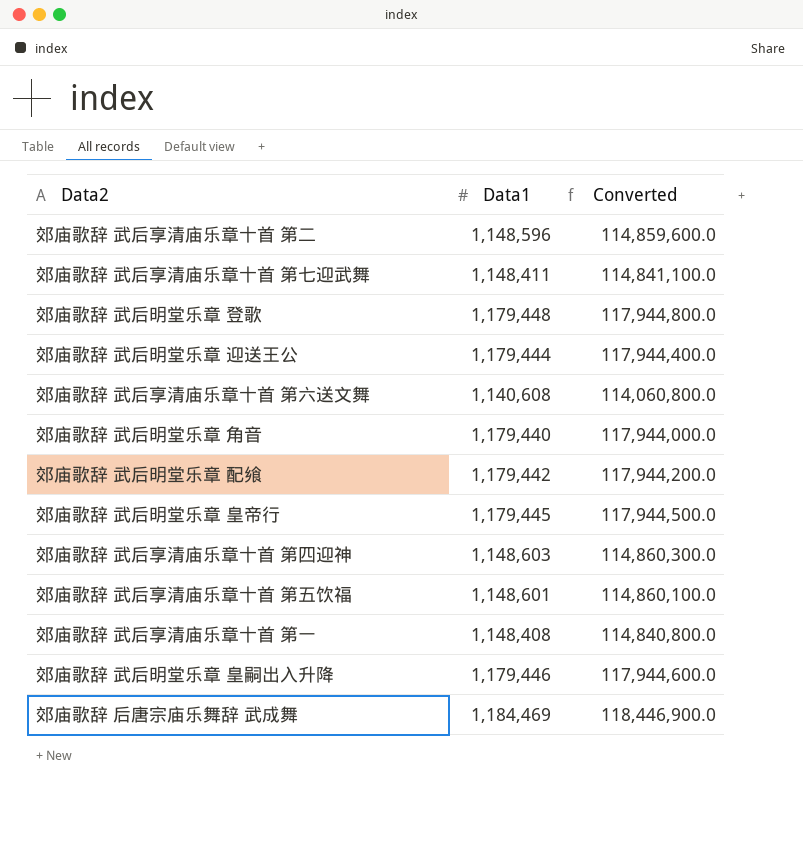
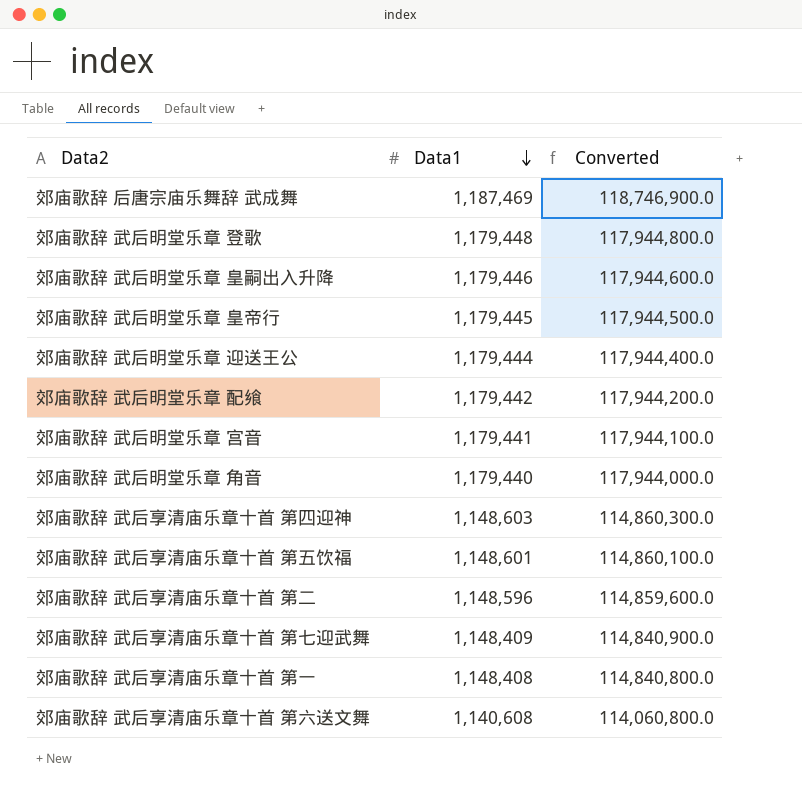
row order: none -> Data1 descending
郊庙歌辞 后唐宗庙乐舞辞 武成舞 | Data1: 1,184,469 -> 1,187,469
郊庙歌辞 后唐宗庙乐舞辞 武成舞 | Converted: 118,446,900.0 -> 118,746,900.0
row 郊庙歌辞 武后明堂乐章 宫音: none -> 1,179,441 | 117,944,100.0
郊庙歌辞 武后享清庙乐章十首 第七迎武舞 | Data1: 1,148,411 -> 1,148,409
郊庙歌辞 武后享清庙乐章十首 第七迎武舞 | Converted: 114,841,100.0 -> 114,840,900.0

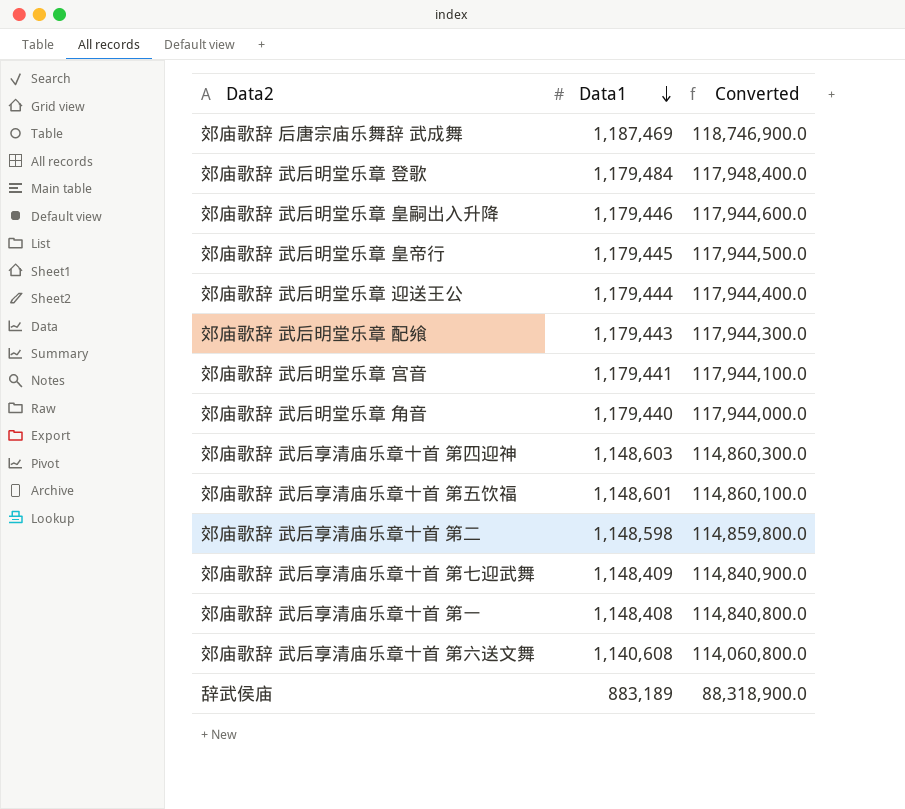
郊庙歌辞 武后明堂乐章 登歌 | Data1: 1,179,448 -> 1,179,484
郊庙歌辞 武后明堂乐章 登歌 | Converted: 117,944,800.0 -> 117,948,400.0
郊庙歌辞 武后明堂乐章 配飨 | Data1: 1,179,442 -> 1,179,443
郊庙歌辞 武后明堂乐章 配飨 | Converted: 117,944,200.0 -> 117,944,300.0
郊庙歌辞 武后享清庙乐章十首 第二 | Data1: 1,148,596 -> 1,148,598
郊庙歌辞 武后享清庙乐章十首 第二 | Converted: 114,859,600.0 -> 114,859,800.0
row 辞武侯庙: none -> 883,189 | 88,318,900.0

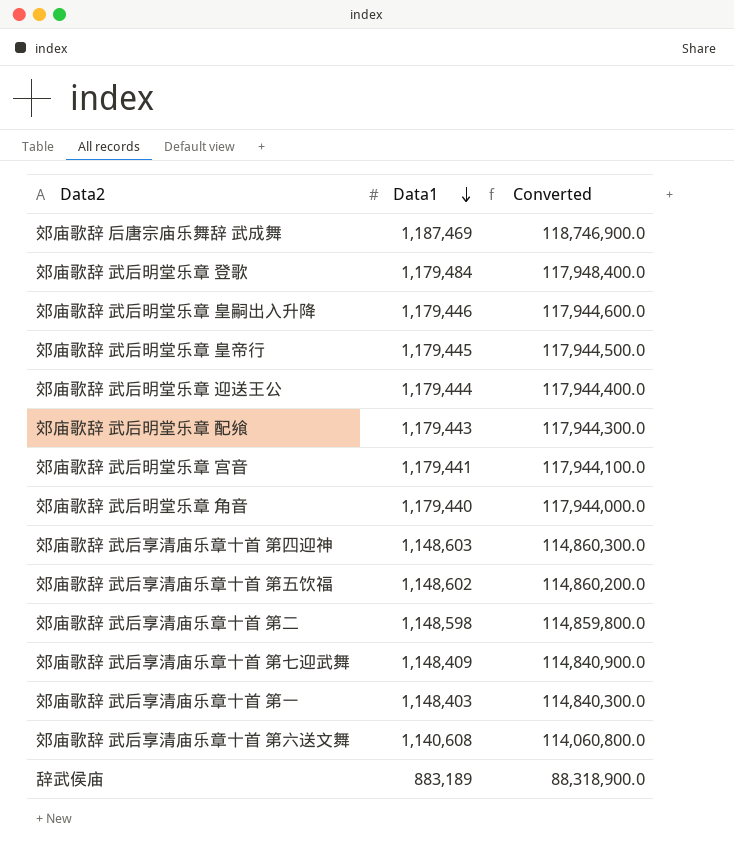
郊庙歌辞 武后享清庙乐章十首 第五饮福 | Data1: 1,148,601 -> 1,148,602
郊庙歌辞 武后享清庙乐章十首 第五饮福 | Converted: 114,860,100.0 -> 114,860,200.0
郊庙歌辞 武后享清庙乐章十首 第一 | Data1: 1,148,408 -> 1,148,403
郊庙歌辞 武后享清庙乐章十首 第一 | Converted: 114,840,800.0 -> 114,840,300.0

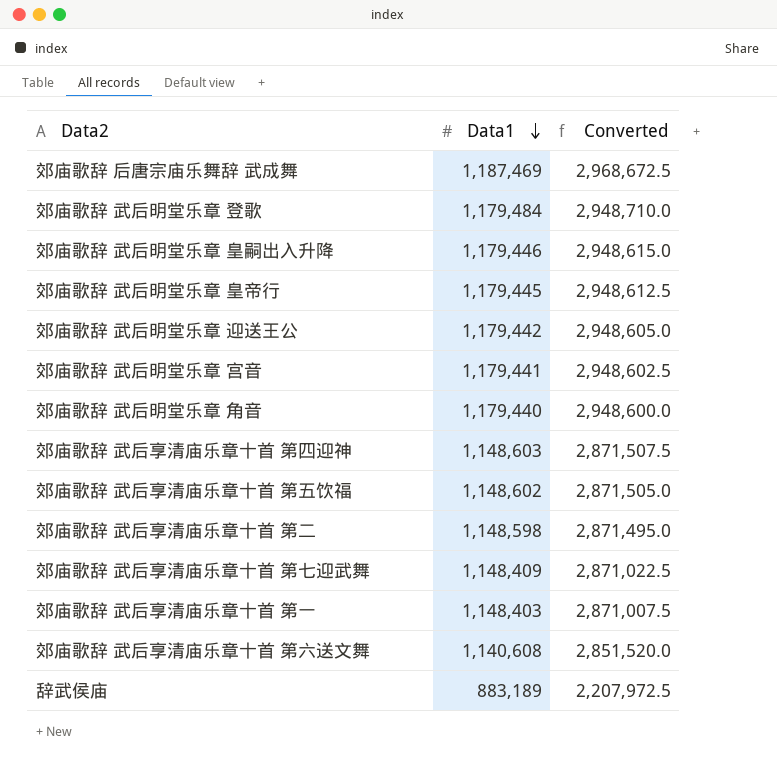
column Converted | formula: [Data1] * 100 -> [Data1] * 2.5
row 郊庙歌辞 武后明堂乐章 配飨: 1,179,443 | 117,944,300.0 -> none
郊庙歌辞 武后明堂乐章 迎送王公 | Data1: 1,179,444 -> 1,179,442

